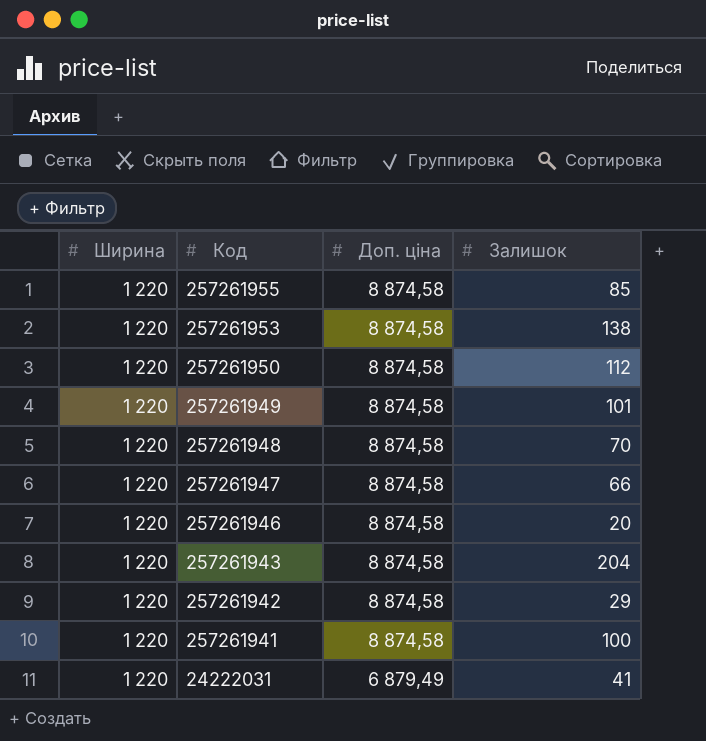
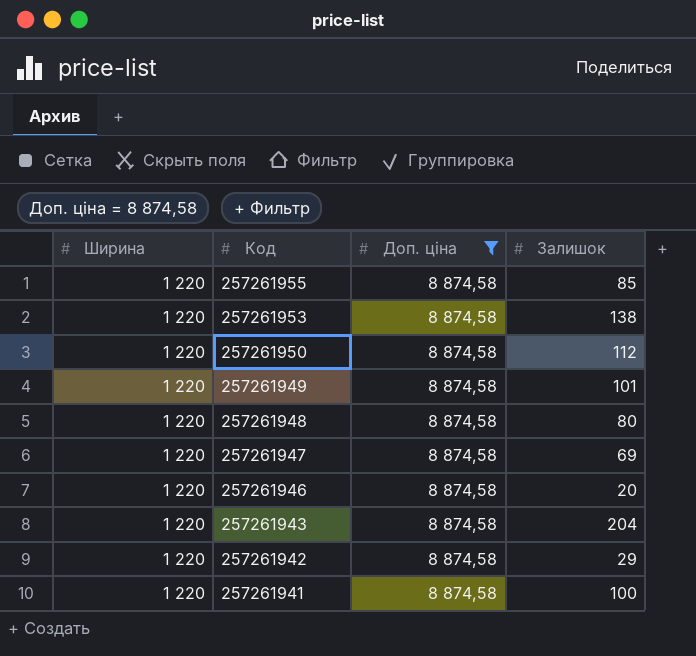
filter: none -> Доп. ціна = 8 874,58
257261948 | Залишок: 70 -> 80
257261947 | Залишок: 66 -> 69

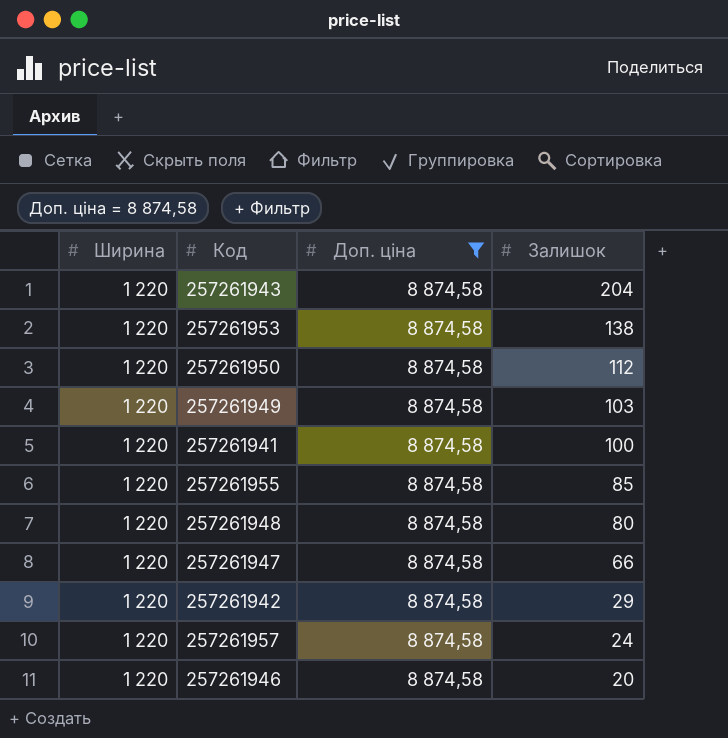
row order: Код descending -> Залишок descending
257261949 | Залишок: 101 -> 103
257261947 | Залишок: 69 -> 66
row 257261957: none -> 1 220 | 8 874,58 | 24

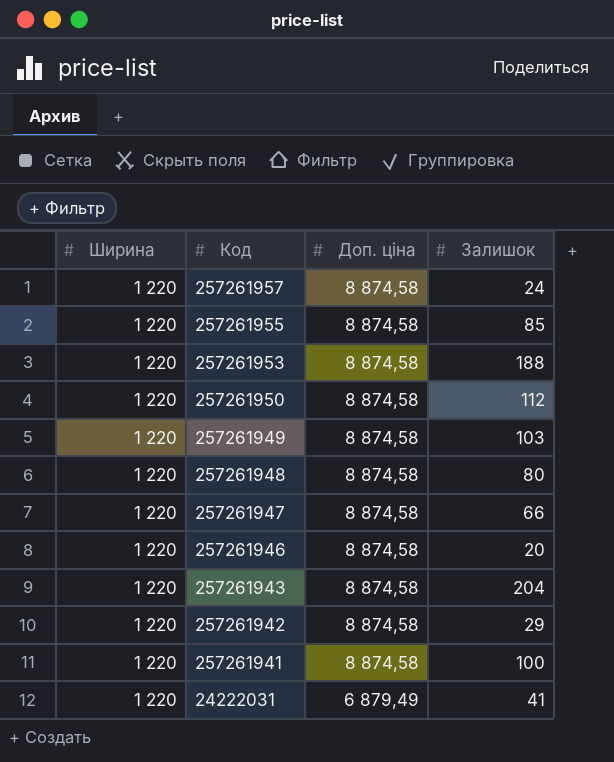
filter: Доп. ціна = 8 874,58 -> none
row order: Залишок descending -> Код descending
257261953 | Залишок: 138 -> 188

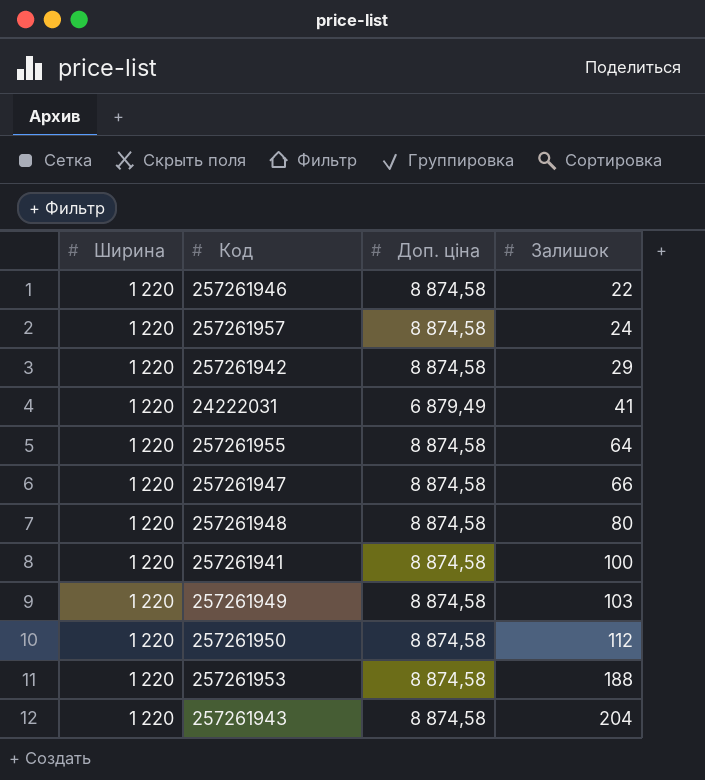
row order: Код descending -> Залишок ascending
257261946 | Залишок: 20 -> 22
257261955 | Залишок: 85 -> 64

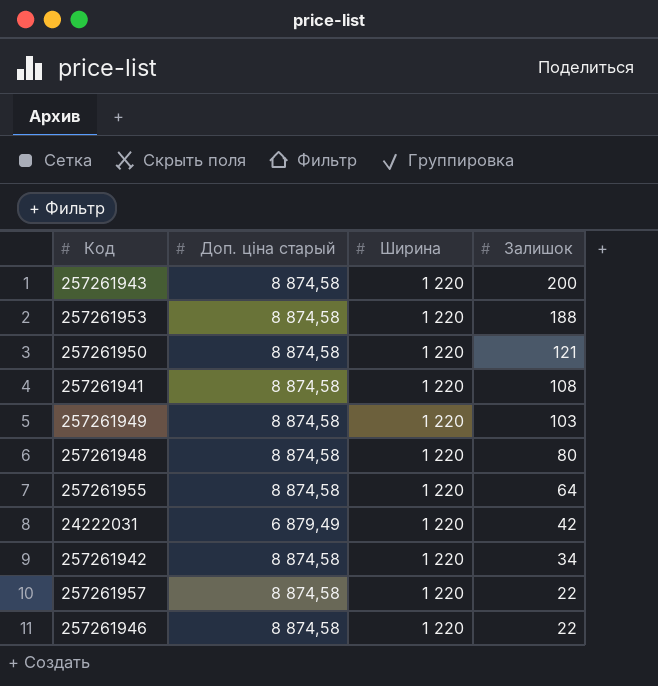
row order: Залишок ascending -> Залишок descending
column name: Доп. ціна -> Доп. ціна старый
column Ширина | position: 1 -> 3
row 257261947: 1 220 | 8 874,58 | 66 -> none
257261943 | Залишок: 204 -> 200
257261950 | Залишок: 112 -> 121
257261941 | Залишок: 100 -> 108
24222031 | Залишок: 41 -> 42
257261942 | Залишок: 29 -> 34
257261957 | Залишок: 24 -> 22

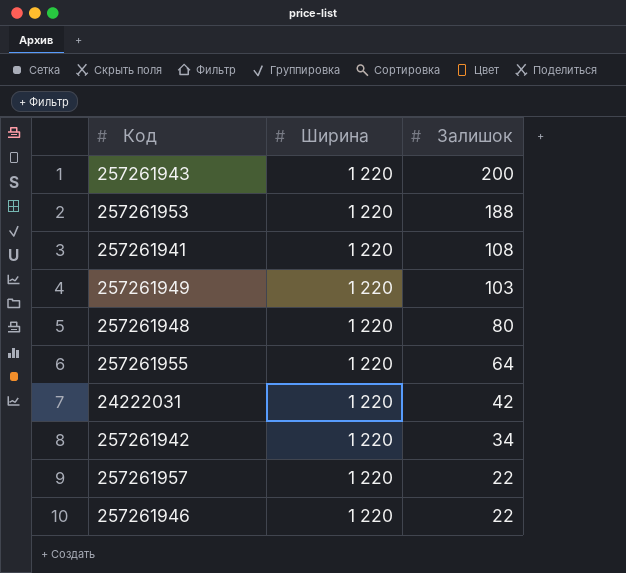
column Доп. ціна старый | position: 2 -> none
row 257261950: 8 874,58 | 1 220 | 121 -> none

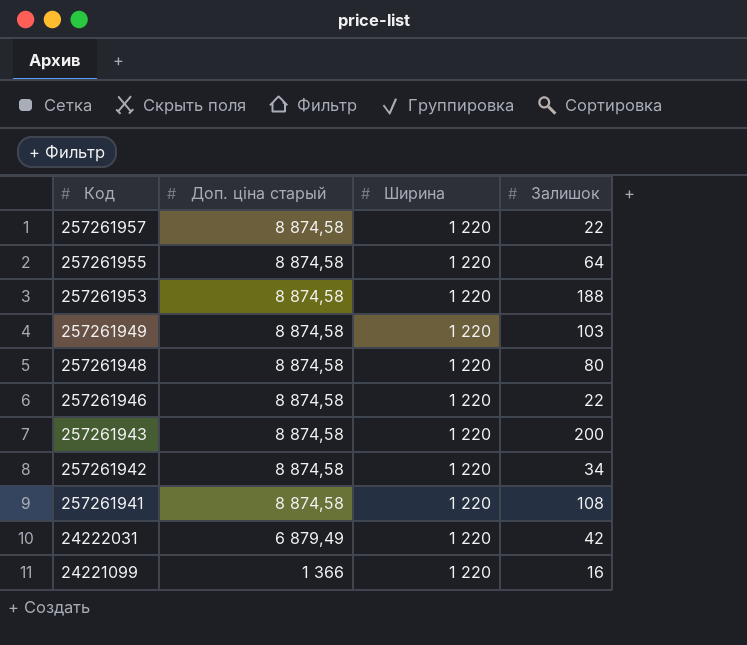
row order: Залишок descending -> Код descending
column Доп. ціна старый | position: none -> 2
row 24221099: none -> 1 366 | 1 220 | 16

